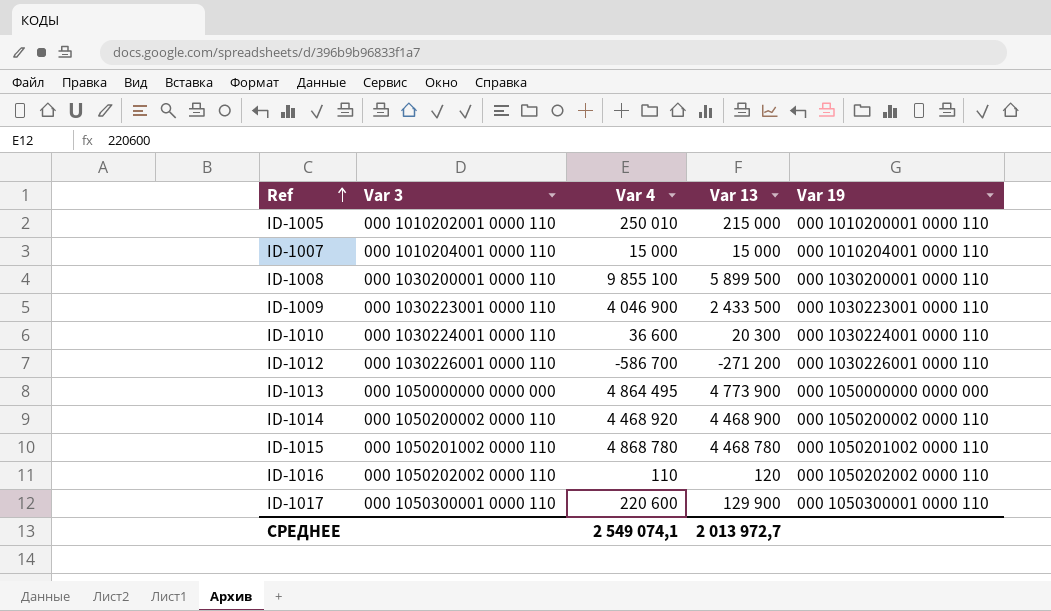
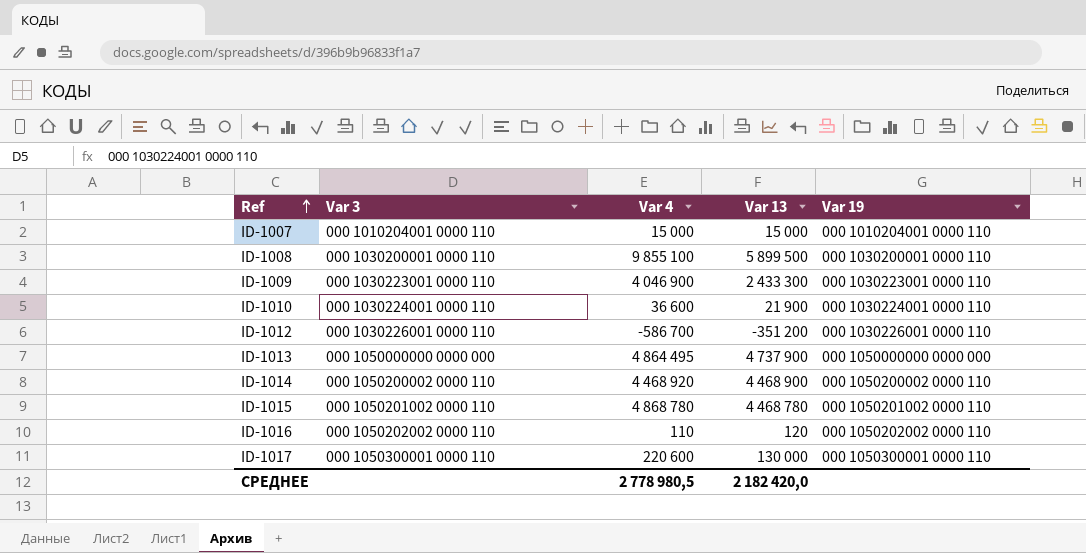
row ID-1005: 000 1010202001 0000 110 | 250 010 | 215 000 | 000 1010200001 0000 110 -> none
ID-1009 | Var 13: 2 433 500 -> 2 433 300
ID-1010 | Var 13: 20 300 -> 21 900
ID-1012 | Var 13: -271 200 -> -351 200
ID-1013 | Var 13: 4 773 900 -> 4 737 900
ID-1017 | Var 13: 129 900 -> 130 000
СРЕДНЕЕ | Var 4: 2 549 074,1 -> 2 778 980,5
СРЕДНЕЕ | Var 13: 2 013 972,7 -> 2 182 420,0

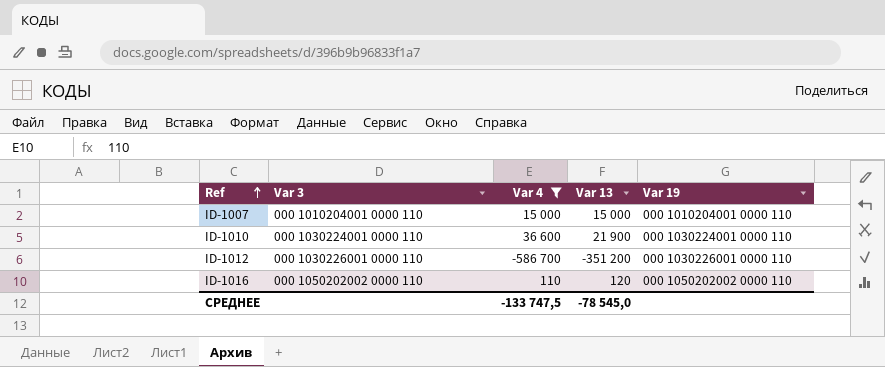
filter: none -> Var 4 <= 36 600
СРЕДНЕЕ | Var 4: 2 778 980,5 -> -133 747,5
СРЕДНЕЕ | Var 13: 2 182 420,0 -> -78 545,0

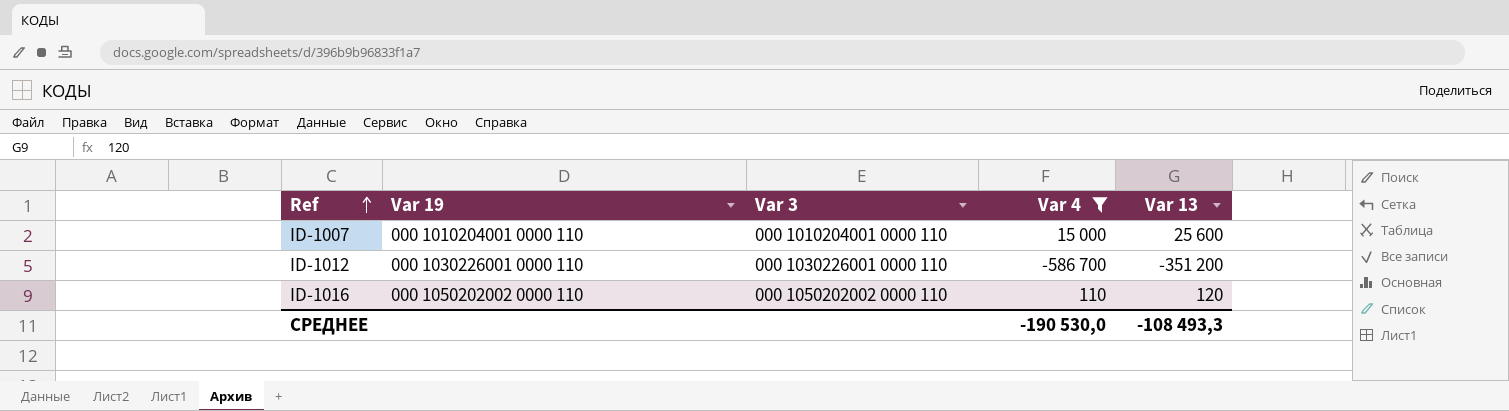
column Var 19 | position: 5 -> 2
row ID-1010: 000 1030224001 0000 110 | 36 600 | 21 900 | 000 1030224001 0000 110 -> none
ID-1007 | Var 13: 15 000 -> 25 600
СРЕДНЕЕ | Var 4: -133 747,5 -> -190 530,0
СРЕДНЕЕ | Var 13: -78 545,0 -> -108 493,3

